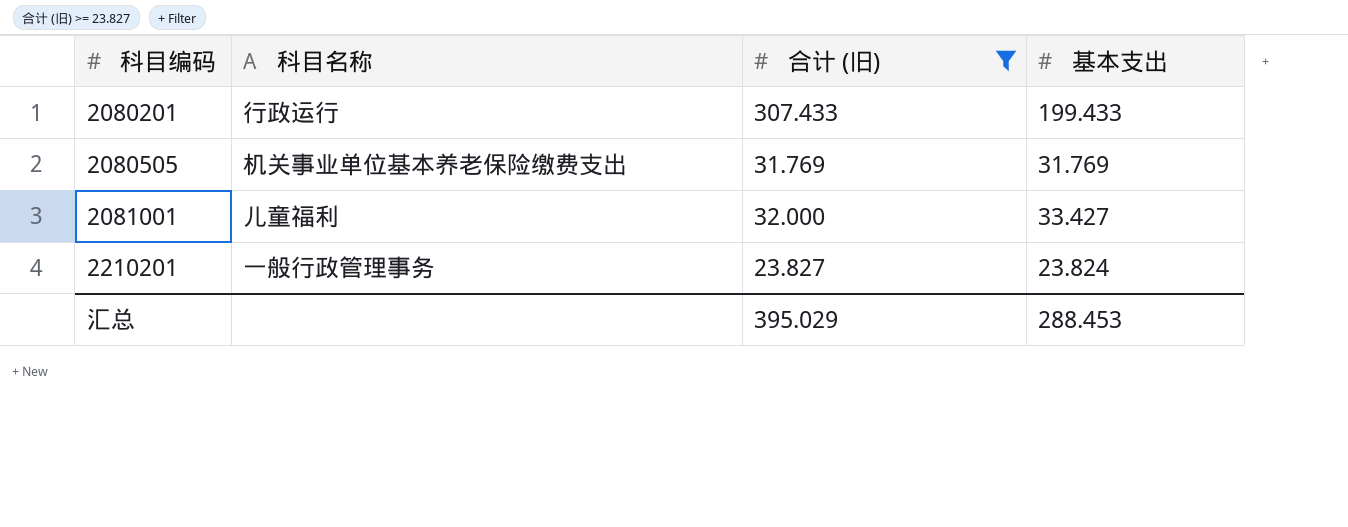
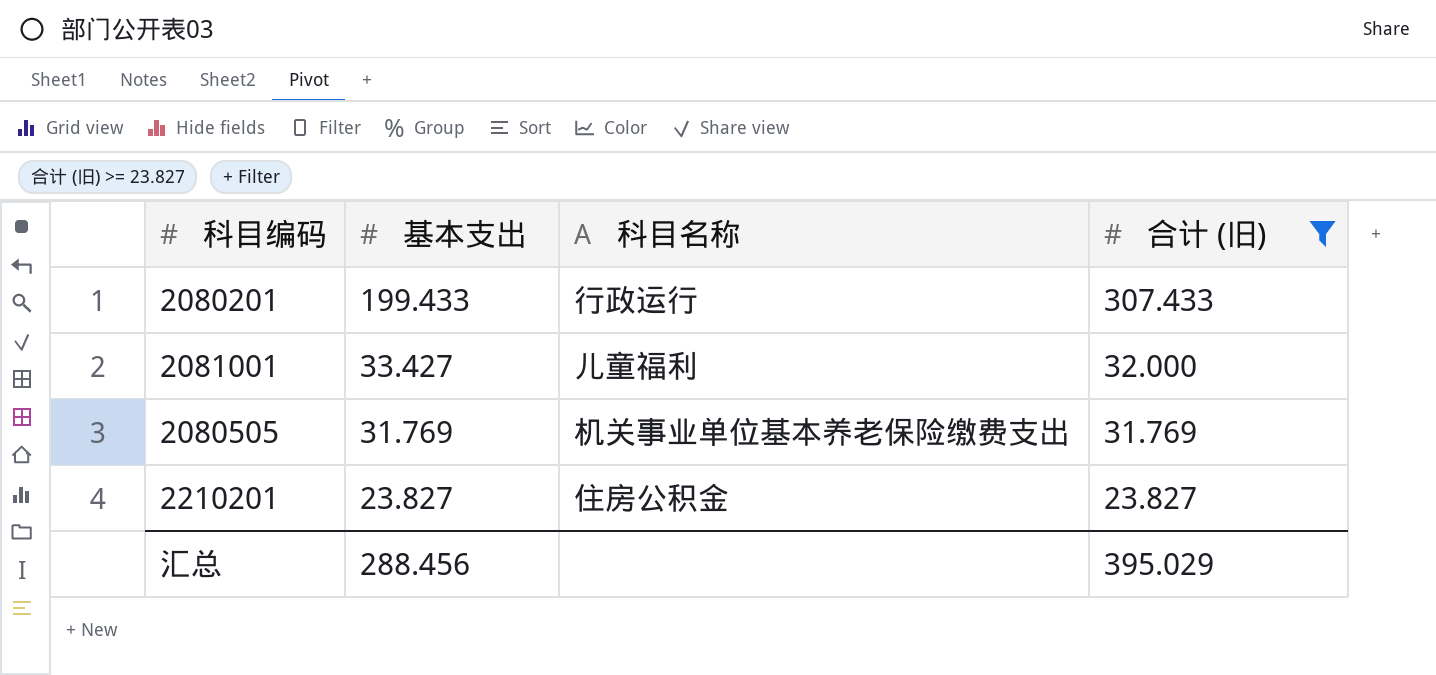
row order: 科目编码 ascending -> 基本支出 descending
column 基本支出 | position: 4 -> 2
2210201 | 基本支出: 23.824 -> 23.827
2210201 | 科目名称: 一般行政管理事务 -> 住房公积金
汇总 | 基本支出: 288.453 -> 288.456

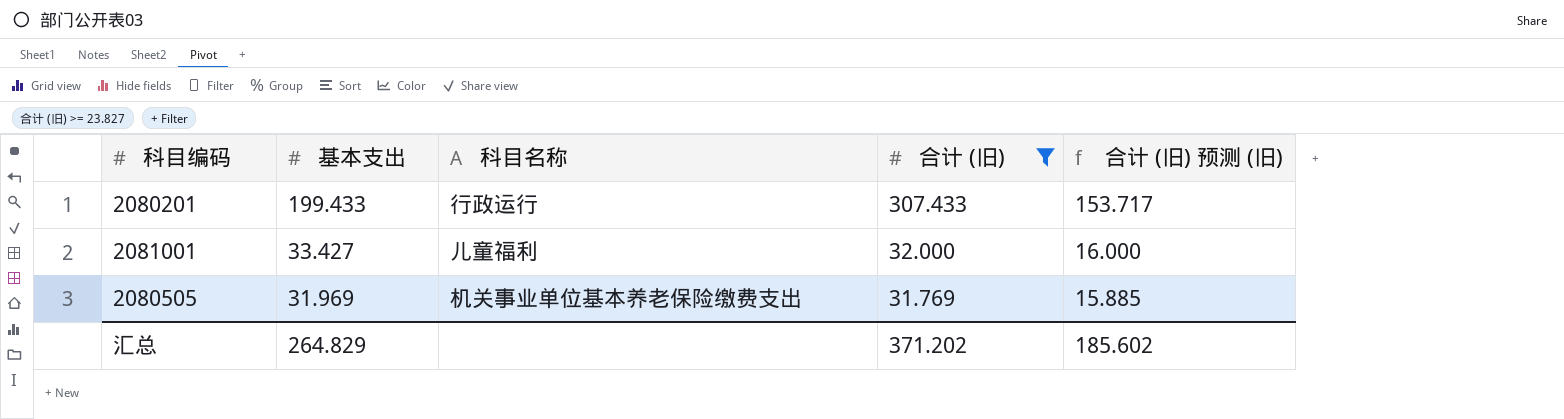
column 合计 (旧) 预测 (旧) | formula: none -> [合计 (旧)] * 0.5
row 2210201: 23.827 | 住房公积金 | 23.827 -> none
2080505 | 基本支出: 31.769 -> 31.969
汇总 | 基本支出: 288.456 -> 264.829
汇总 | 合计 (旧): 395.029 -> 371.202

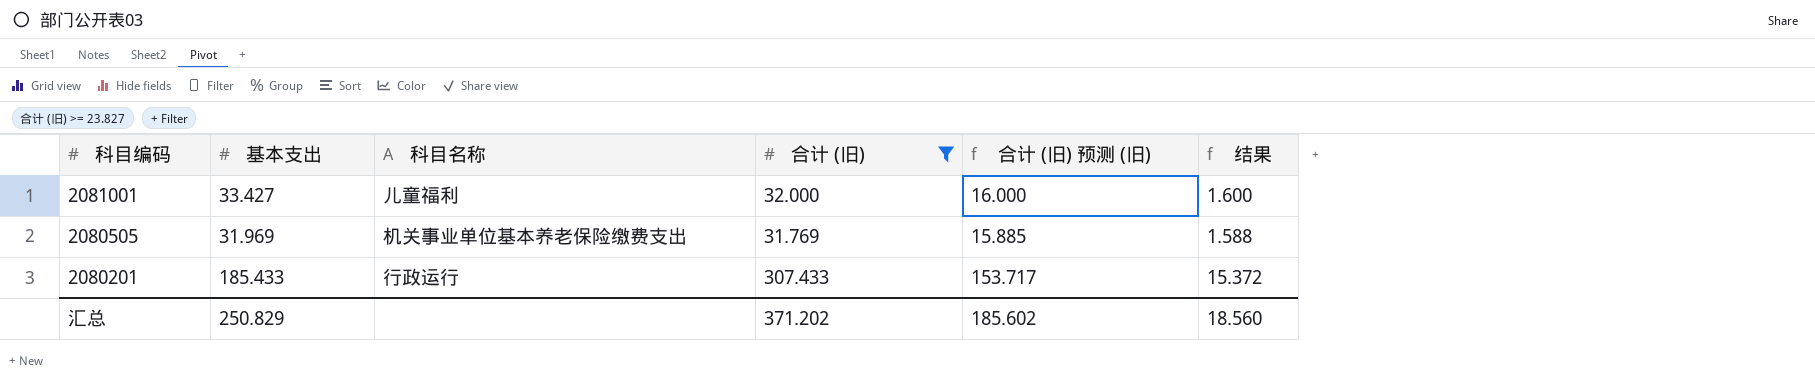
row order: 基本支出 descending -> 科目编码 descending
column 结果 | formula: none -> [合计 (旧)] * 0.05
2080201 | 基本支出: 199.433 -> 185.433
汇总 | 基本支出: 264.829 -> 250.829

